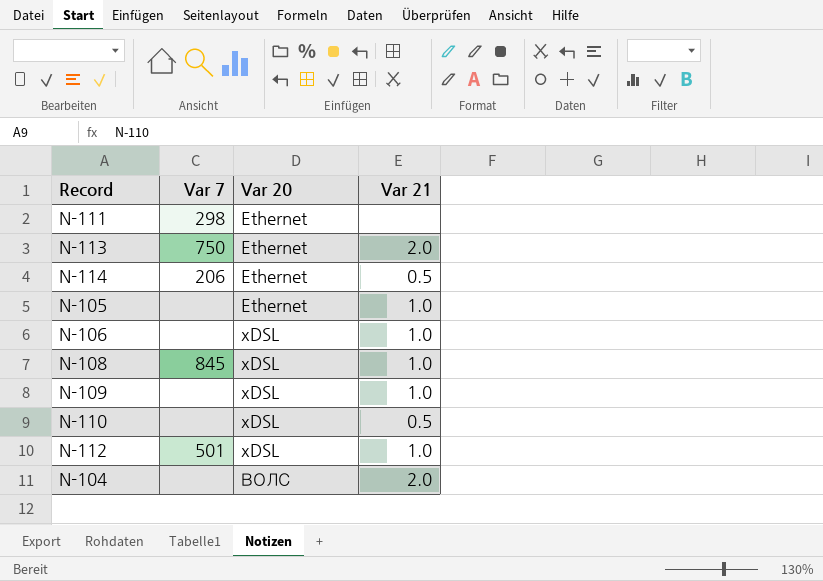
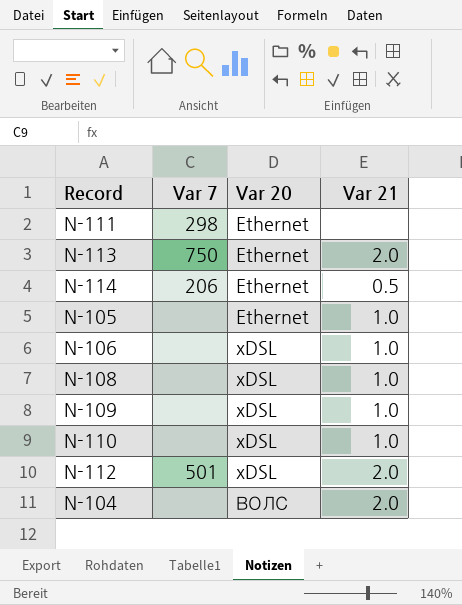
N-108 | Var 7: 845 -> none
N-110 | Var 21: 0.5 -> 1.0
N-112 | Var 21: 1.0 -> 2.0

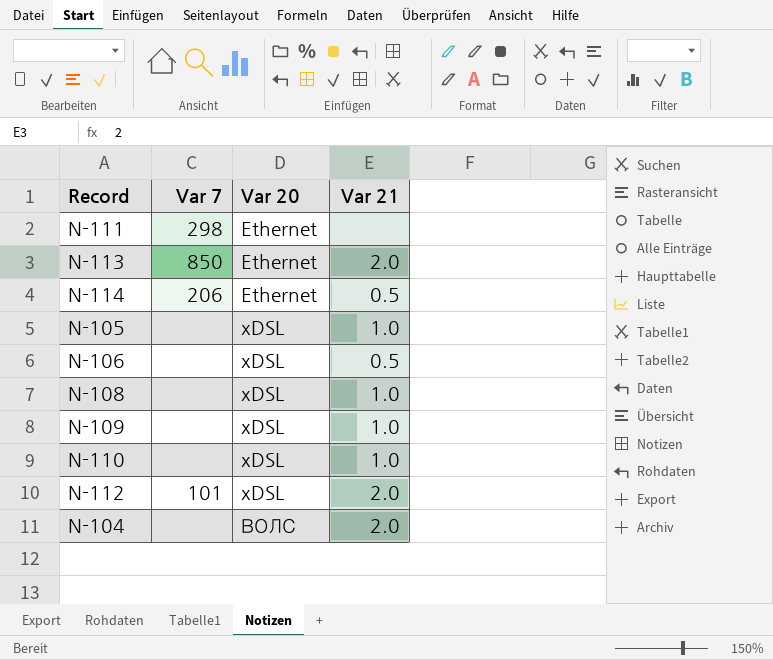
N-113 | Var 7: 750 -> 850
N-105 | Var 20: Ethernet -> xDSL
N-106 | Var 21: 1.0 -> 0.5
N-112 | Var 7: 501 -> 101

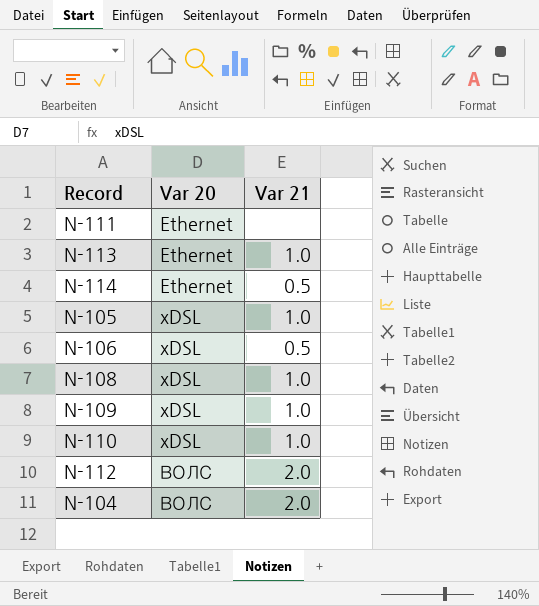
column Var 7 | position: 2 -> none
N-113 | Var 21: 2.0 -> 1.0
N-112 | Var 20: xDSL -> ВОЛС

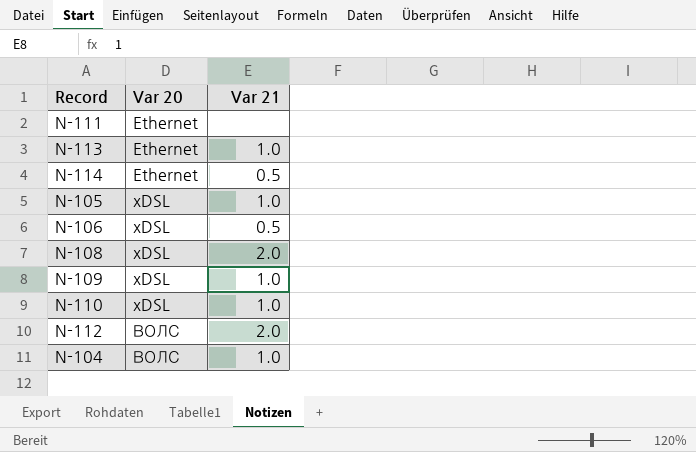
N-108 | Var 21: 1.0 -> 2.0
N-104 | Var 21: 2.0 -> 1.0

